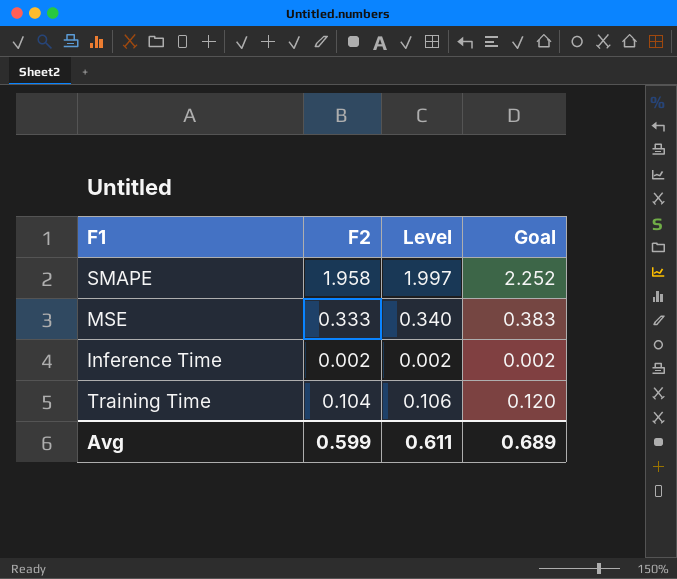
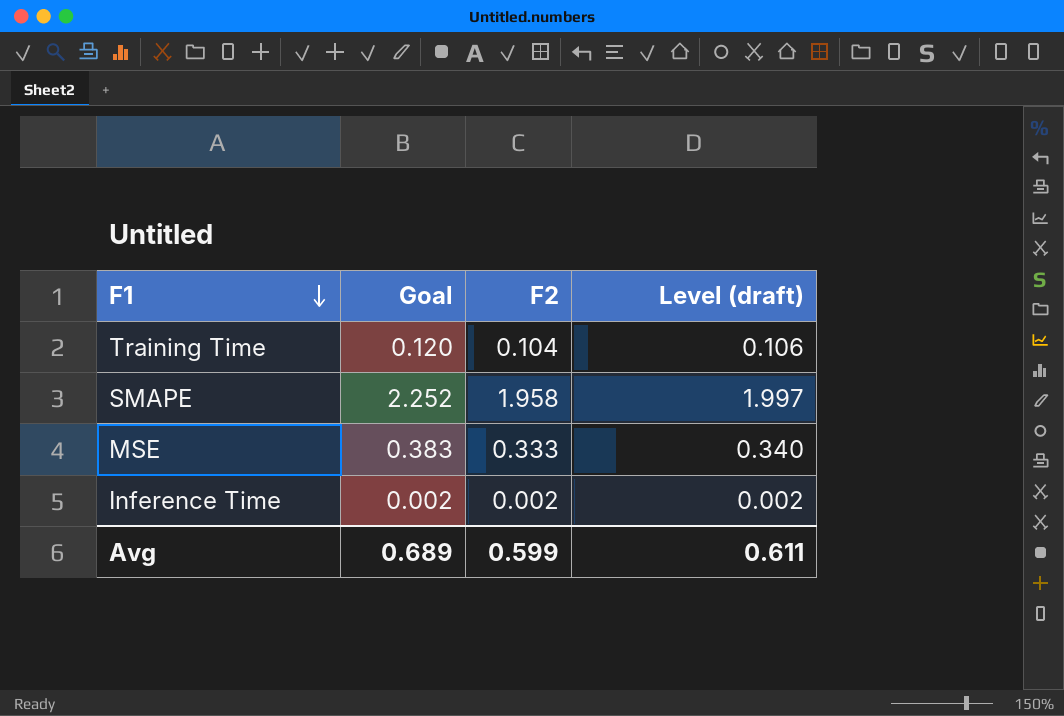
row order: none -> F1 descending
column Goal | position: 4 -> 2
column name: Level -> Level (draft)

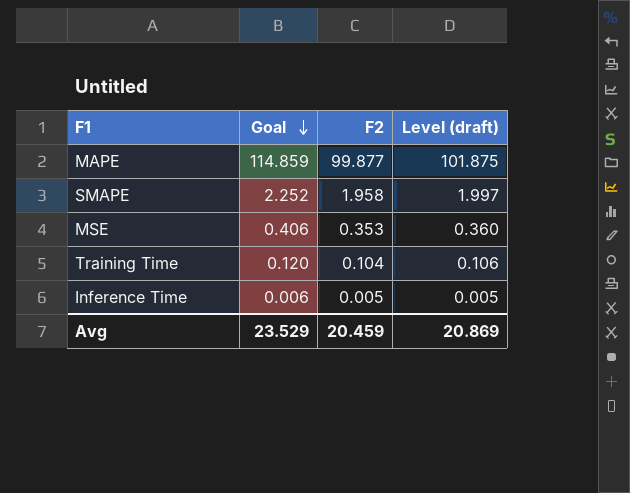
row order: F1 descending -> Goal descending
row MAPE: none -> 114.859 | 99.877 | 101.875
MSE | Goal: 0.383 -> 0.406
MSE | F2: 0.333 -> 0.353
MSE | Level (draft): 0.340 -> 0.360
Inference Time | Goal: 0.002 -> 0.006
Inference Time | F2: 0.002 -> 0.005
Inference Time | Level (draft): 0.002 -> 0.005
Avg | Goal: 0.689 -> 23.529
Avg | F2: 0.599 -> 20.459
Avg | Level (draft): 0.611 -> 20.869

